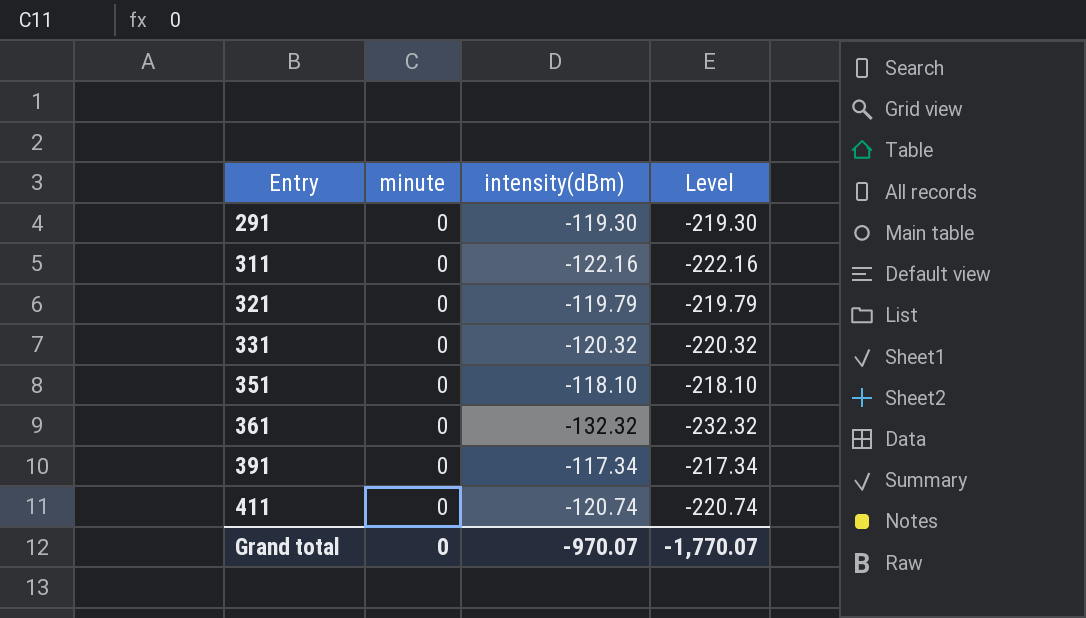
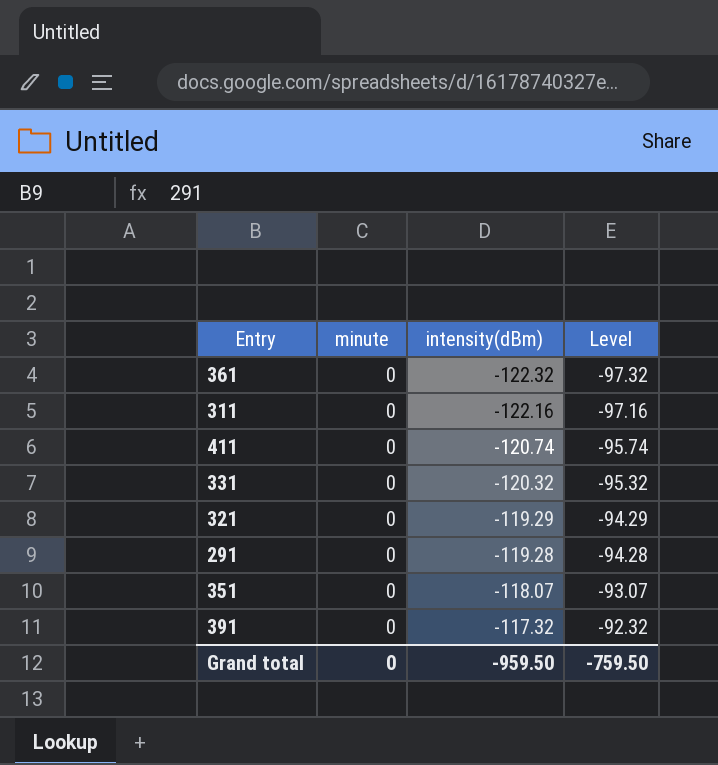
row order: Entry ascending -> intensity(dBm) ascending
column Level | formula: [intensity(dBm)] - 100 -> [intensity(dBm)] + 25
361 | intensity(dBm): -132.32 -> -122.32
321 | intensity(dBm): -119.79 -> -119.29
291 | intensity(dBm): -119.30 -> -119.28
351 | intensity(dBm): -118.10 -> -118.07
391 | intensity(dBm): -117.34 -> -117.32
Grand total | intensity(dBm): -970.07 -> -959.50
Grand total | Level: -1,770.07 -> -759.50

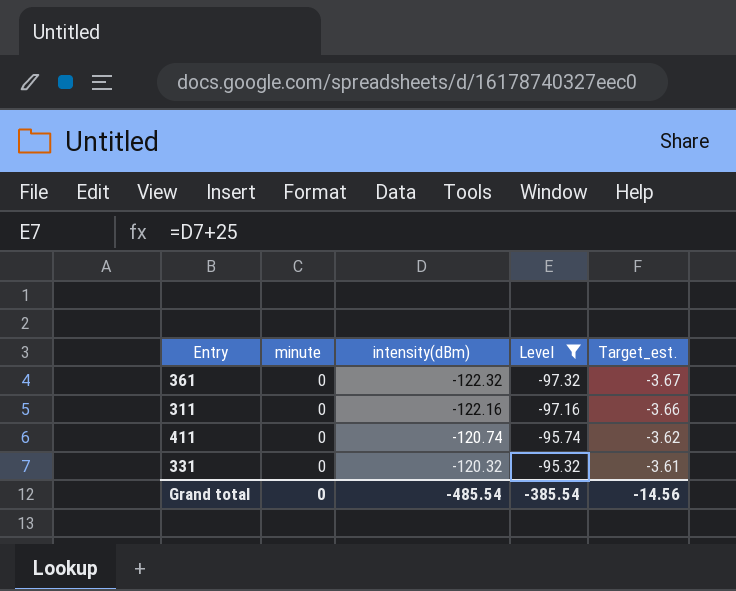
filter: none -> Level <= -95.32
column Target_est. | formula: none -> [intensity(dBm)] * 0.03
Grand total | intensity(dBm): -959.50 -> -485.54
Grand total | Level: -759.50 -> -385.54

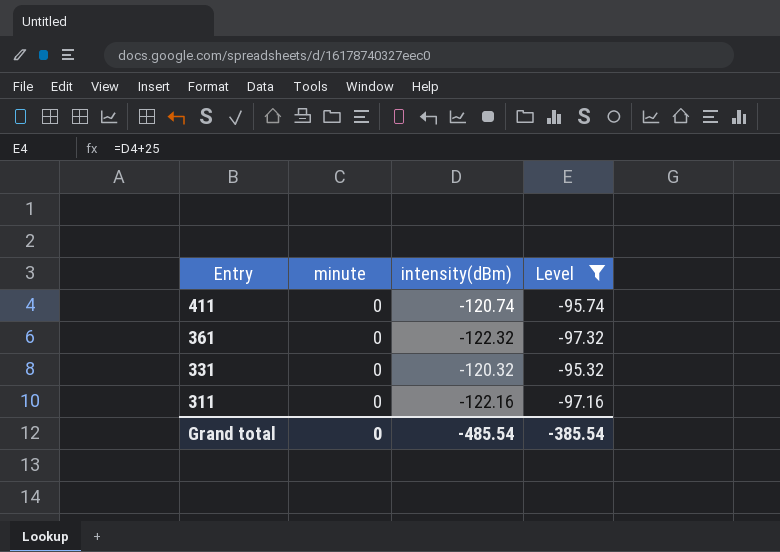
row order: intensity(dBm) ascending -> Entry descending
column Target_est. | formula: [intensity(dBm)] * 0.03 -> none

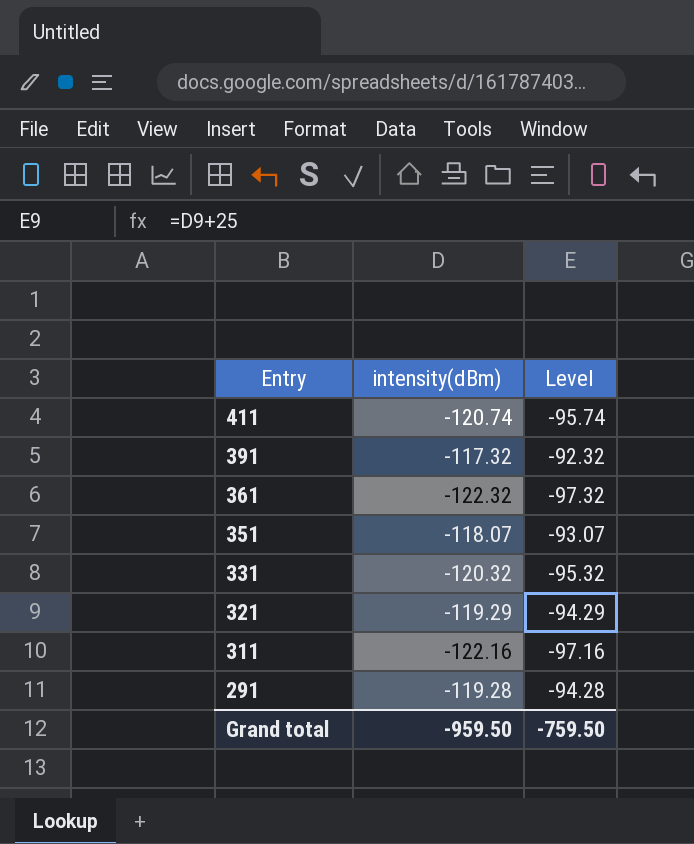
filter: Level <= -95.32 -> none
column minute | position: 2 -> none
Grand total | intensity(dBm): -485.54 -> -959.50
Grand total | Level: -385.54 -> -759.50

